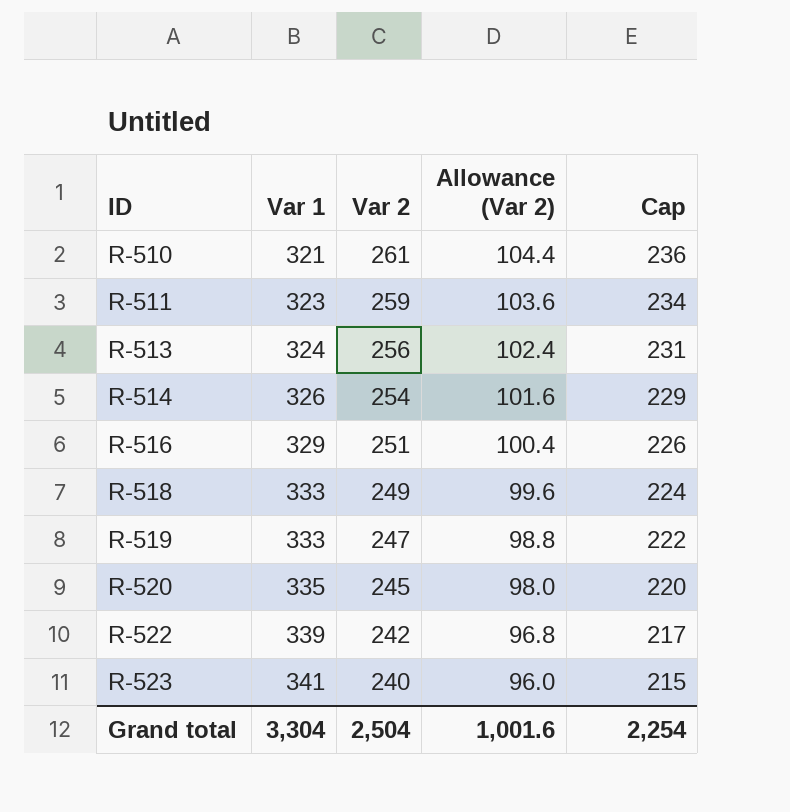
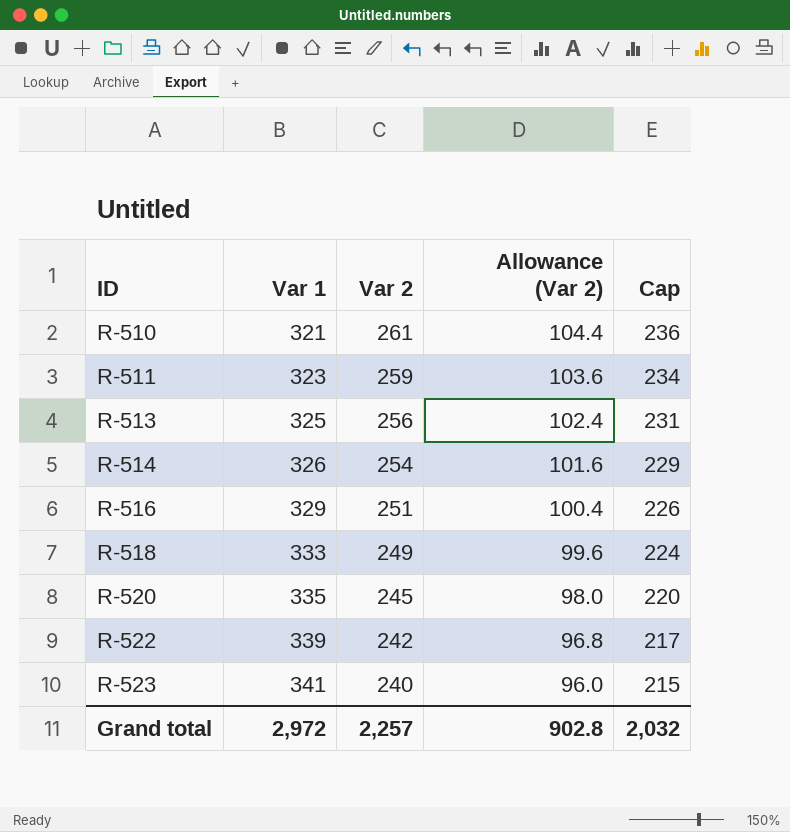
row R-519: 333 | 247 | 98.8 | 222 -> none
R-513 | Var 1: 324 -> 325
Grand total | Var 1: 3,304 -> 2,972
Grand total | Var 2: 2,504 -> 2,257
Grand total | Allowance (Var 2): 1,001.6 -> 902.8
Grand total | Cap: 2,254 -> 2,032

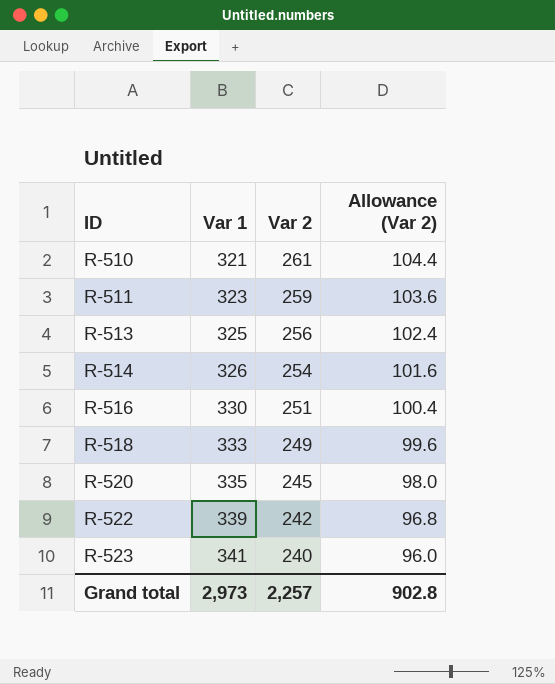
column Cap | formula: [Var 2] - 25 -> none
R-516 | Var 1: 329 -> 330
Grand total | Var 1: 2,972 -> 2,973

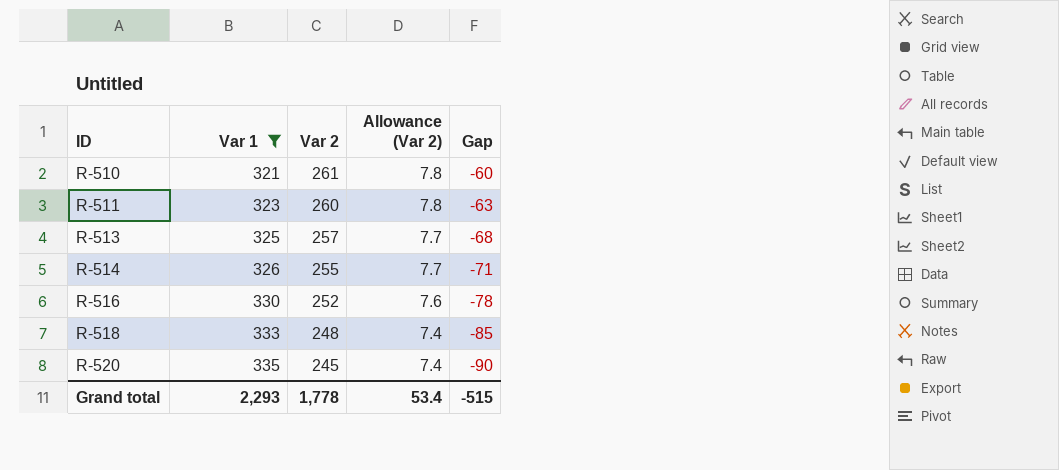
filter: none -> Var 1 <= 335
column Allowance (Var 2) | formula: [Var 2] * 0.4 -> [Var 2] * 0.03
column Gap | formula: none -> [Var 2] - [Var 1]
R-511 | Var 2: 259 -> 260
R-513 | Var 2: 256 -> 257
R-514 | Var 2: 254 -> 255
R-516 | Var 2: 251 -> 252
R-518 | Var 2: 249 -> 248
Grand total | Var 1: 2,973 -> 2,293
Grand total | Var 2: 2,257 -> 1,778
Grand total | Allowance (Var 2): 902.8 -> 53.4

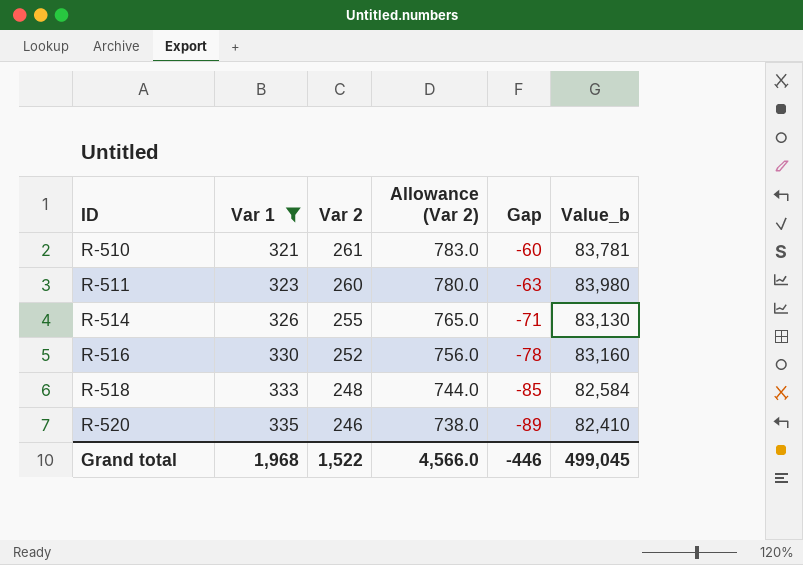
column Allowance (Var 2) | formula: [Var 2] * 0.03 -> [Var 2] * 3
column Value_b | formula: none -> [Var 1] * [Var 2]
row R-513: 325 | 257 | 7.7 | -68 -> none
R-520 | Var 2: 245 -> 246
R-520 | Gap: -90 -> -89
Grand total | Var 1: 2,293 -> 1,968
Grand total | Var 2: 1,778 -> 1,522
Grand total | Allowance (Var 2): 53.4 -> 4,566.0
Grand total | Gap: -515 -> -446

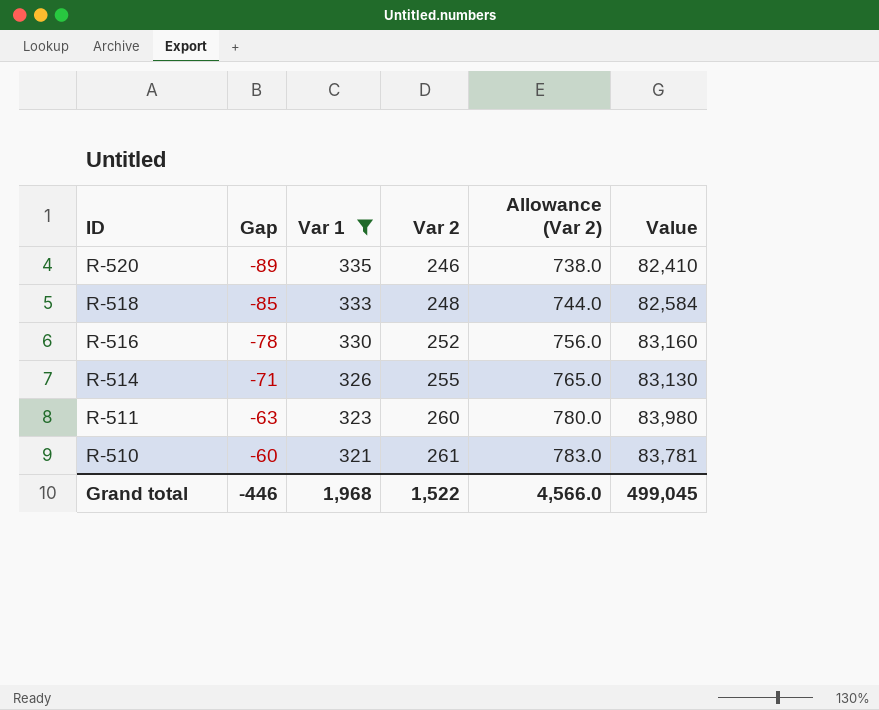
row order: ID ascending -> ID descending
column Gap | position: 5 -> 2
column name: Value_b -> Value

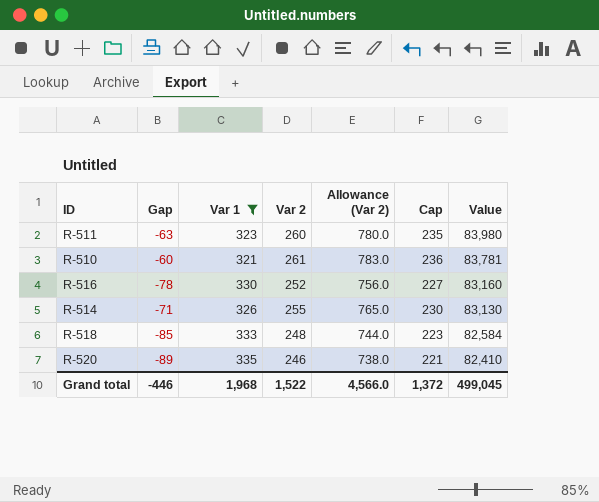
row order: ID descending -> Value descending
column Cap | formula: none -> [Var 2] - 25

